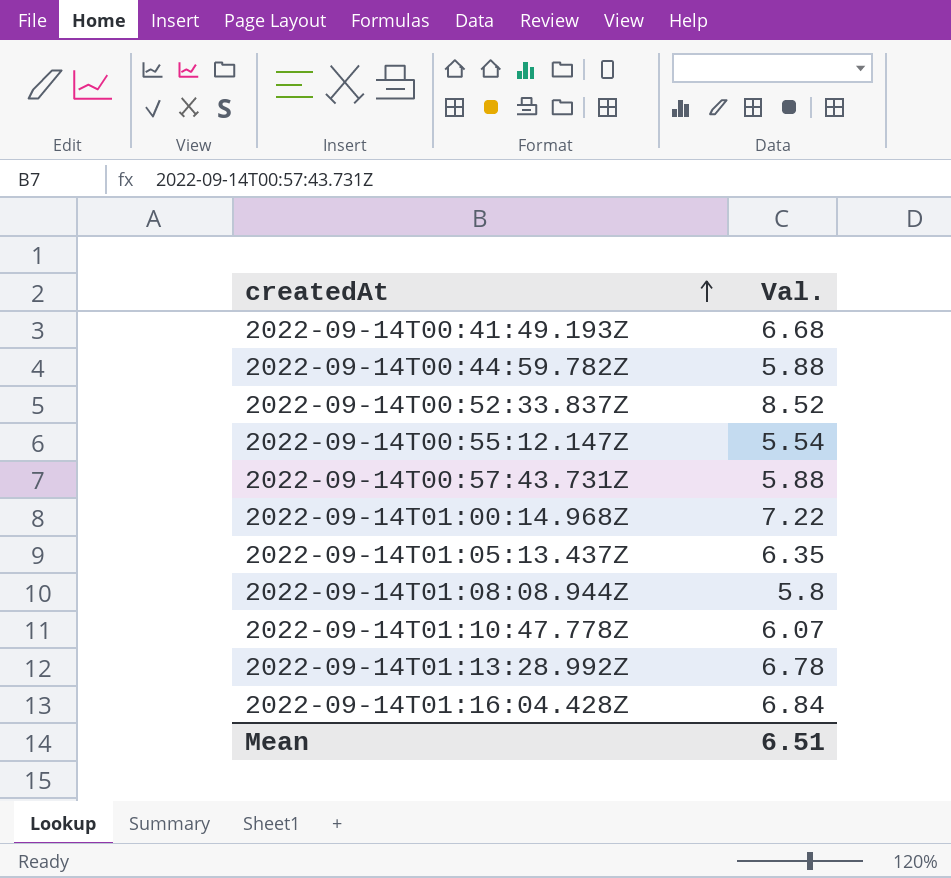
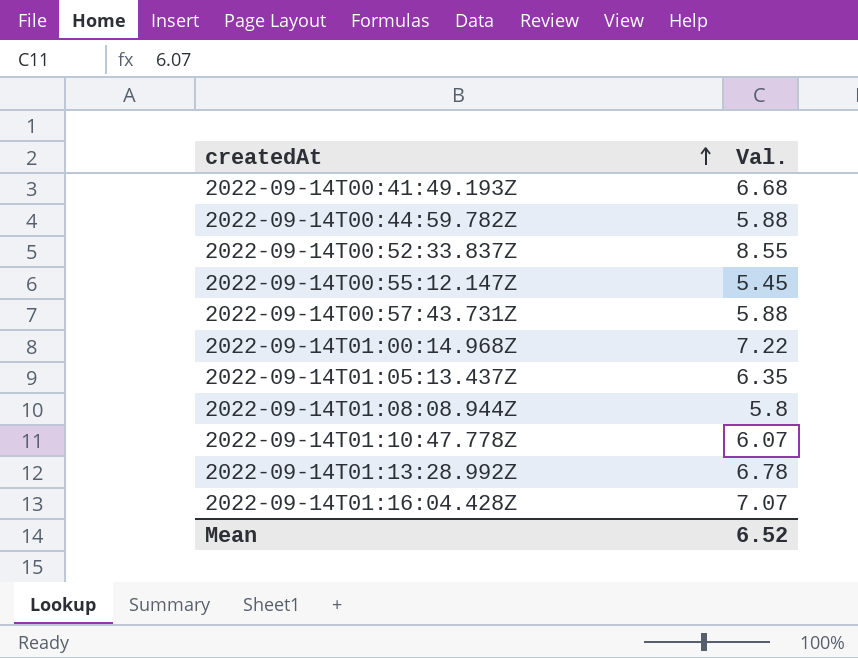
2022-09-14T00:52:33.837Z | Val.: 8.52 -> 8.55
2022-09-14T00:55:12.147Z | Val.: 5.54 -> 5.45
2022-09-14T01:16:04.428Z | Val.: 6.84 -> 7.07
Mean | Val.: 6.51 -> 6.52

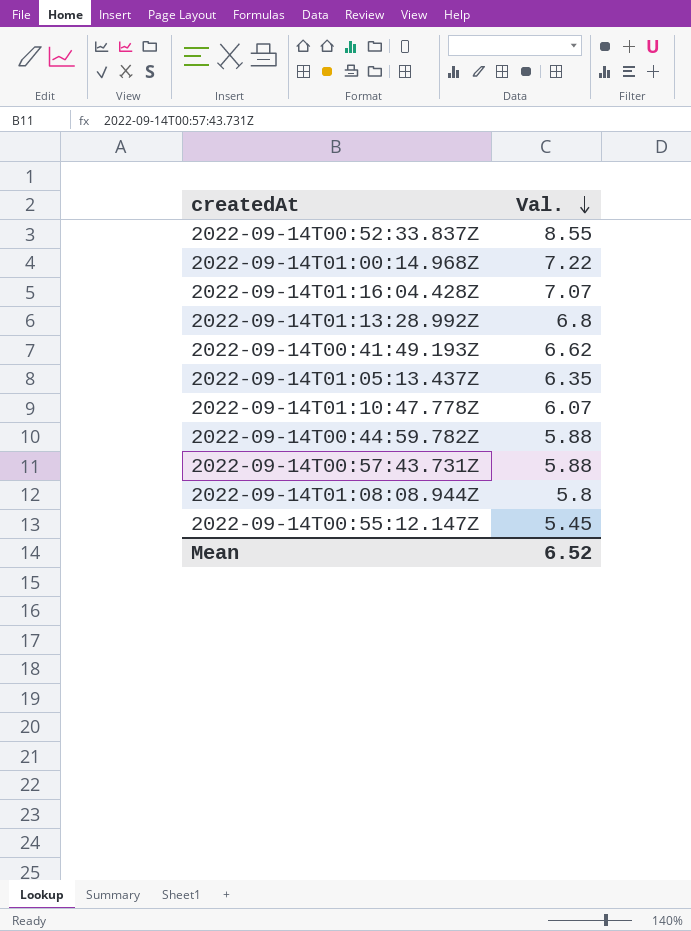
row order: createdAt ascending -> Val. descending
2022-09-14T01:13:28.992Z | Val.: 6.78 -> 6.8
2022-09-14T00:41:49.193Z | Val.: 6.68 -> 6.62

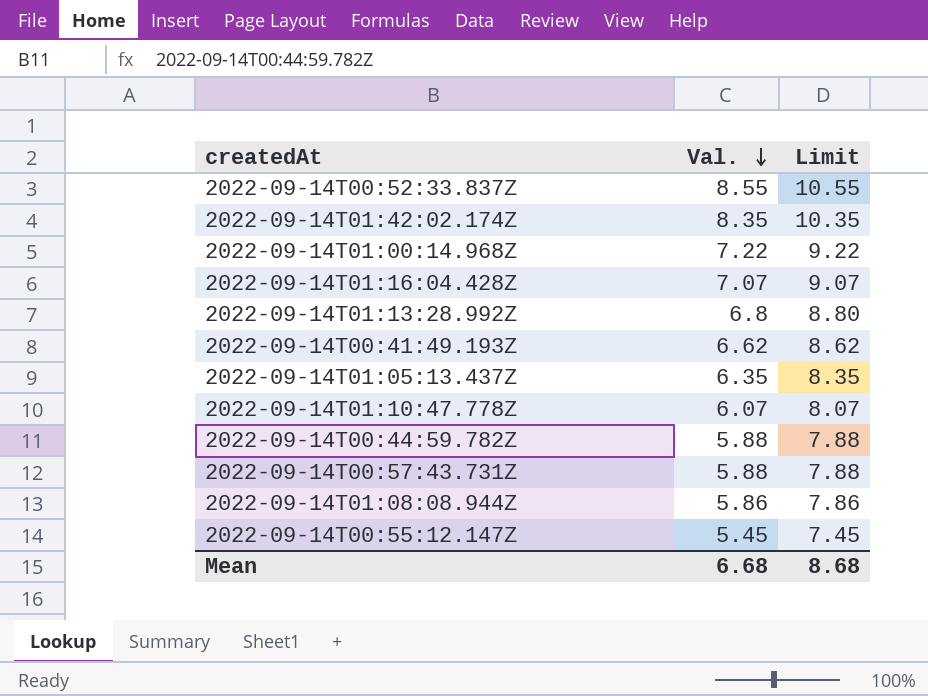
column Limit | formula: none -> [Val.] + 2
row 2022-09-14T01:42:02.174Z: none -> 8.35 | 10.35
2022-09-14T01:08:08.944Z | Val.: 5.8 -> 5.86
Mean | Val.: 6.52 -> 6.68

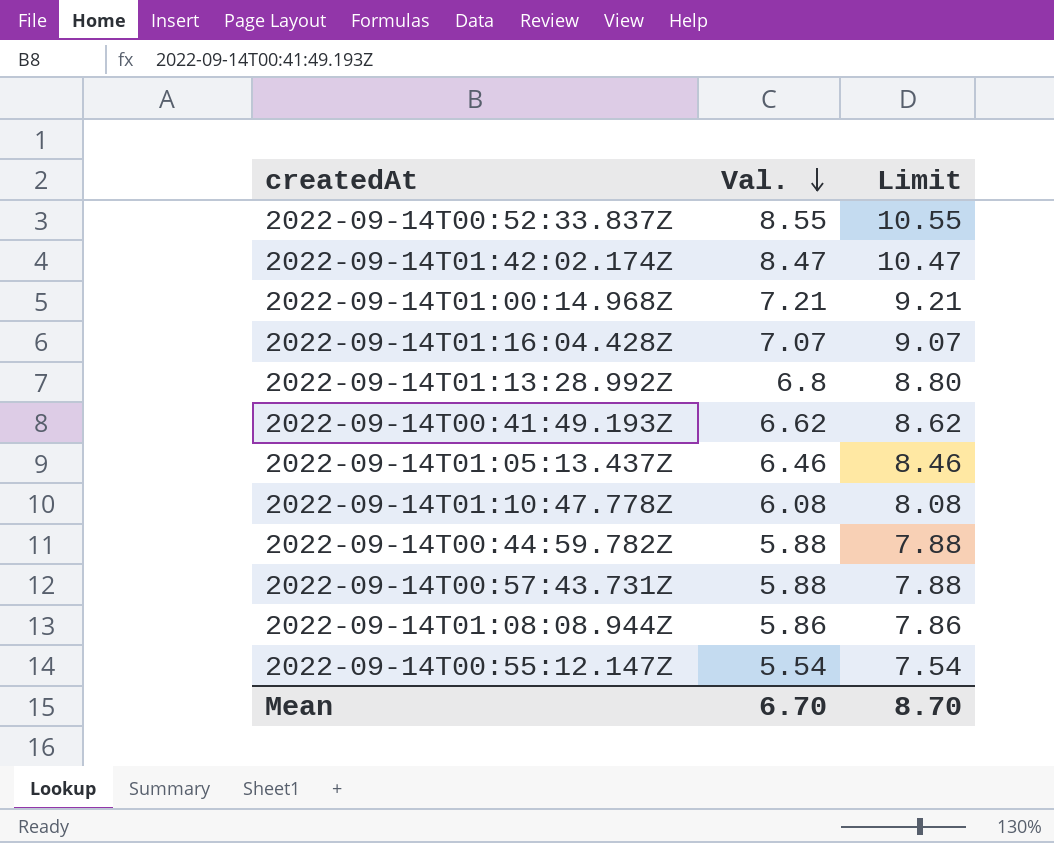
2022-09-14T01:42:02.174Z | Val.: 8.35 -> 8.47
2022-09-14T01:42:02.174Z | Limit: 10.35 -> 10.47
2022-09-14T01:00:14.968Z | Val.: 7.22 -> 7.21
2022-09-14T01:00:14.968Z | Limit: 9.22 -> 9.21
2022-09-14T01:05:13.437Z | Val.: 6.35 -> 6.46
2022-09-14T01:05:13.437Z | Limit: 8.35 -> 8.46
2022-09-14T01:10:47.778Z | Val.: 6.07 -> 6.08
2022-09-14T01:10:47.778Z | Limit: 8.07 -> 8.08
2022-09-14T00:55:12.147Z | Val.: 5.45 -> 5.54
2022-09-14T00:55:12.147Z | Limit: 7.45 -> 7.54
Mean | Val.: 6.68 -> 6.70
Mean | Limit: 8.68 -> 8.70

